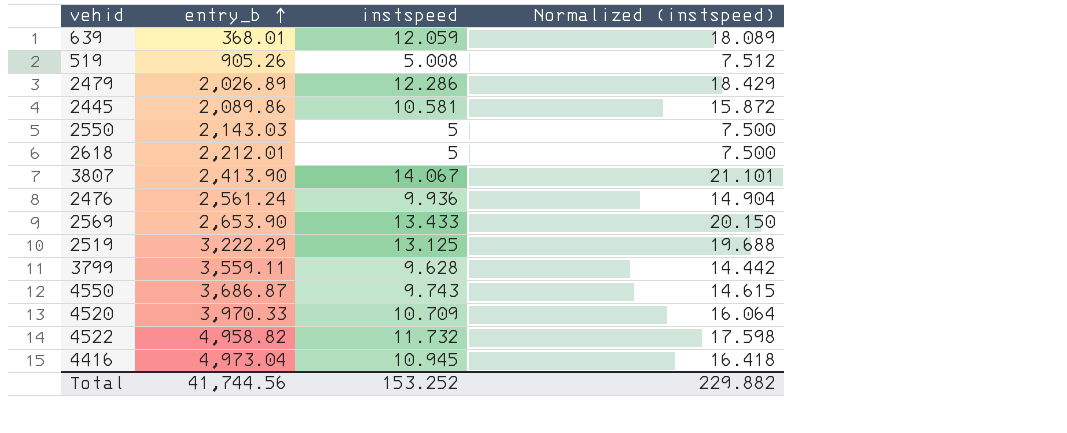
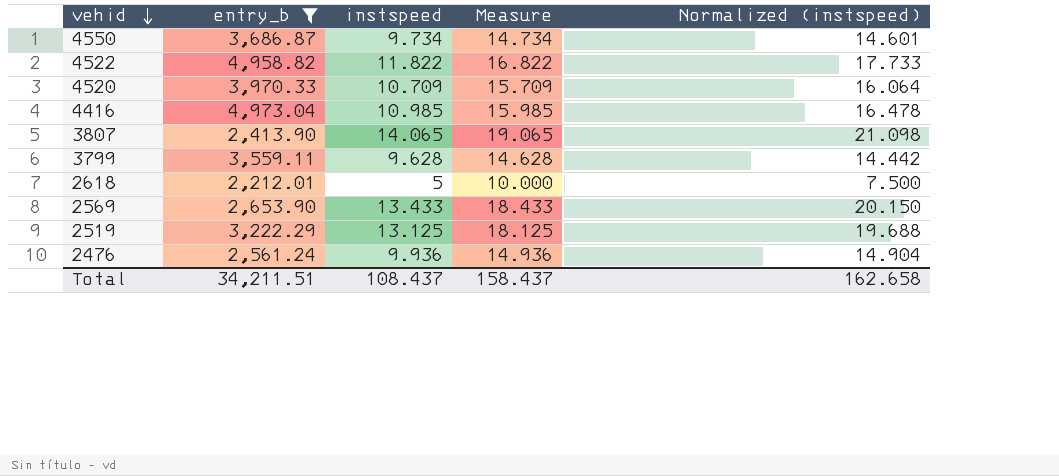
filter: none -> entry_b >= 2,212.01
row order: entry_b ascending -> vehid descending
column Measure | formula: none -> [instspeed] + 5
4550 | instspeed: 9.743 -> 9.734
4550 | Normalized (instspeed): 14.615 -> 14.601
4522 | instspeed: 11.732 -> 11.822
4522 | Normalized (instspeed): 17.598 -> 17.733
4416 | instspeed: 10.945 -> 10.985
4416 | Normalized (instspeed): 16.418 -> 16.478
3807 | instspeed: 14.067 -> 14.065
3807 | Normalized (instspeed): 21.101 -> 21.098
Total | entry_b: 41,744.56 -> 34,211.51
Total | instspeed: 153.252 -> 108.437
Total | Normalized (instspeed): 229.882 -> 162.658

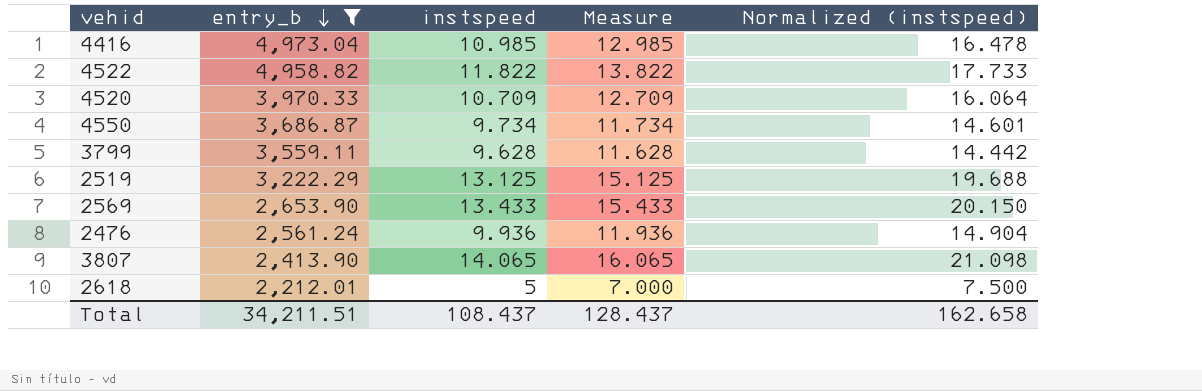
row order: vehid descending -> entry_b descending
column Measure | formula: [instspeed] + 5 -> [instspeed] + 2
Total | Measure: 158.437 -> 128.437

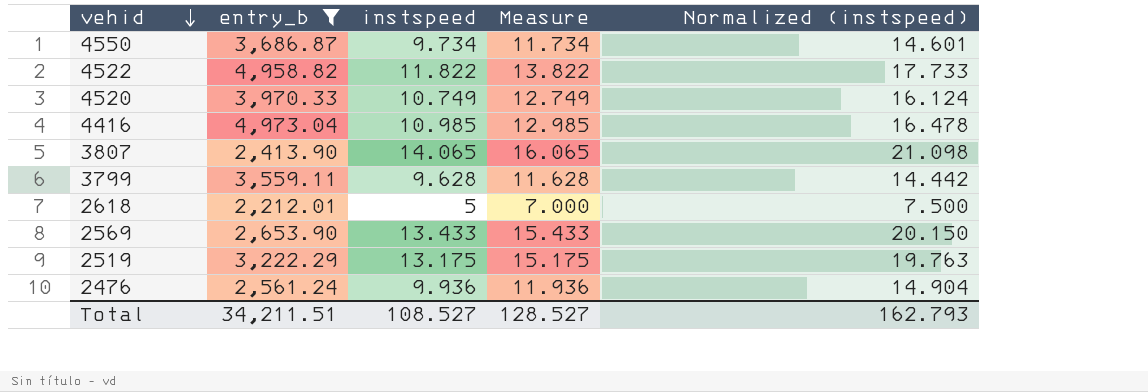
row order: entry_b descending -> vehid descending
4520 | instspeed: 10.709 -> 10.749
4520 | Measure: 12.709 -> 12.749
4520 | Normalized (instspeed): 16.064 -> 16.124
2519 | instspeed: 13.125 -> 13.175
2519 | Measure: 15.125 -> 15.175
2519 | Normalized (instspeed): 19.688 -> 19.763
Total | instspeed: 108.437 -> 108.527
Total | Measure: 128.437 -> 128.527
Total | Normalized (instspeed): 162.658 -> 162.793

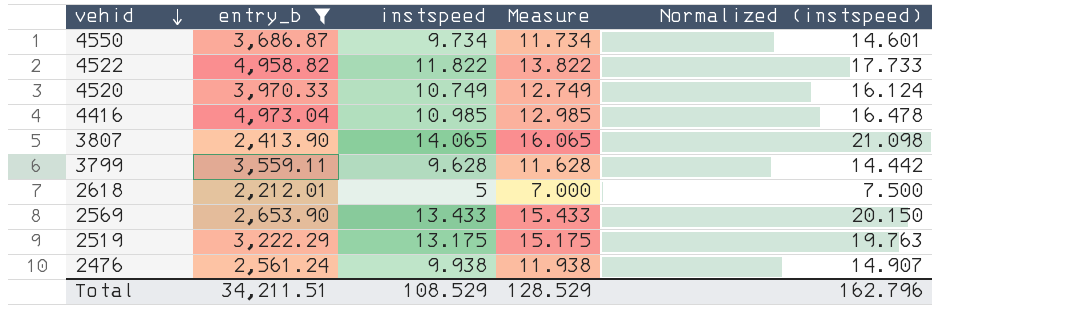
2476 | instspeed: 9.936 -> 9.938
2476 | Measure: 11.936 -> 11.938
2476 | Normalized (instspeed): 14.904 -> 14.907
Total | instspeed: 108.527 -> 108.529
Total | Measure: 128.527 -> 128.529
Total | Normalized (instspeed): 162.793 -> 162.796

